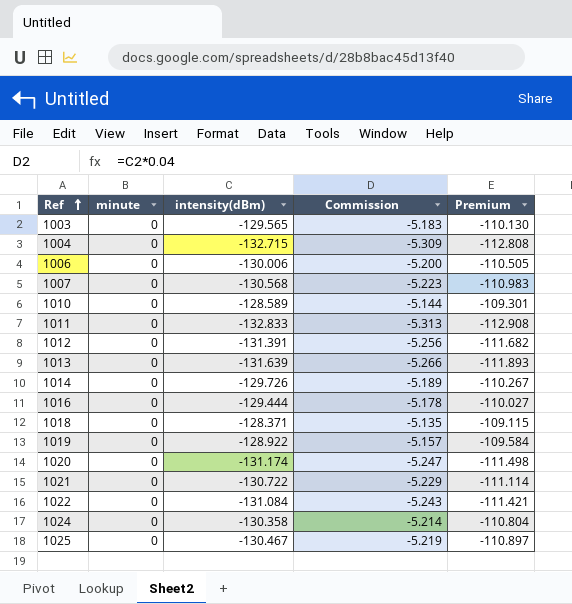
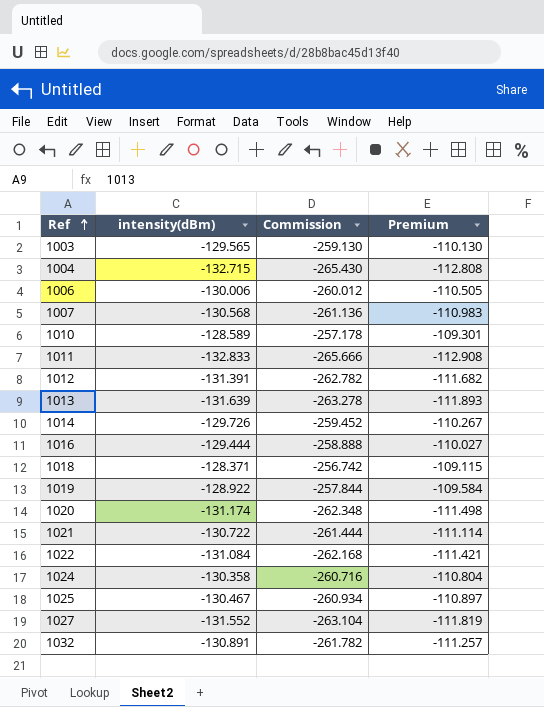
column minute | position: 2 -> none
column Commission | formula: [intensity(dBm)] * 0.04 -> [intensity(dBm)] * 2
row 1027: none -> -131.552 | -263.104 | -111.819
row 1032: none -> -130.891 | -261.782 | -111.257

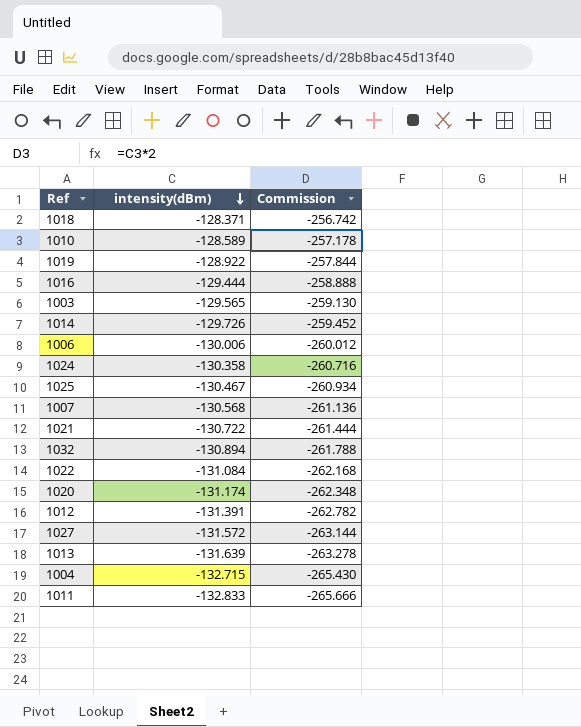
row order: Ref ascending -> intensity(dBm) descending
column Premium | formula: [intensity(dBm)] * 0.85 -> none
1032 | intensity(dBm): -130.891 -> -130.894
1032 | Commission: -261.782 -> -261.788
1027 | intensity(dBm): -131.552 -> -131.572
1027 | Commission: -263.104 -> -263.144

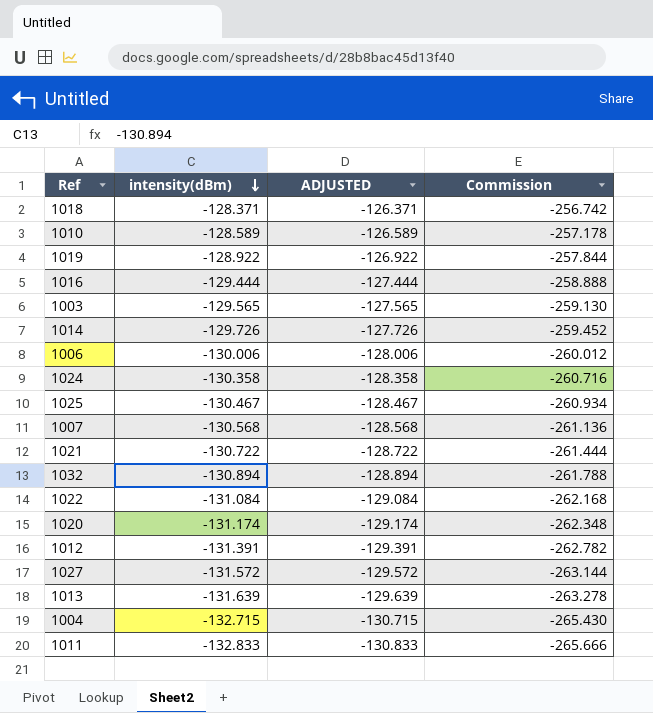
column ADJUSTED | formula: none -> [intensity(dBm)] + 2

